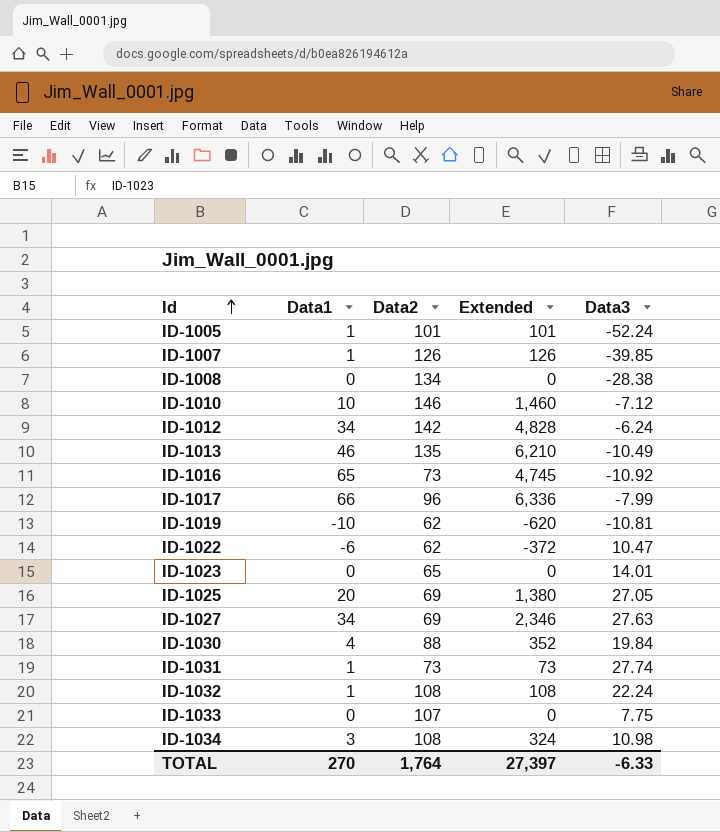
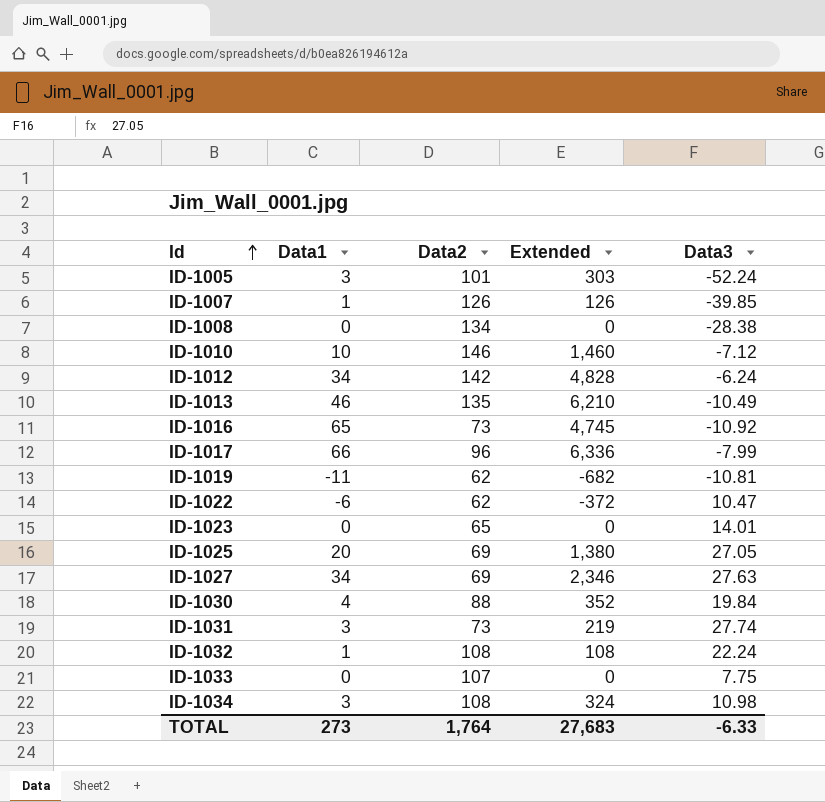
ID-1005 | Data1: 1 -> 3
ID-1005 | Extended: 101 -> 303
ID-1019 | Data1: -10 -> -11
ID-1019 | Extended: -620 -> -682
ID-1031 | Data1: 1 -> 3
ID-1031 | Extended: 73 -> 219
TOTAL | Data1: 270 -> 273
TOTAL | Extended: 27,397 -> 27,683

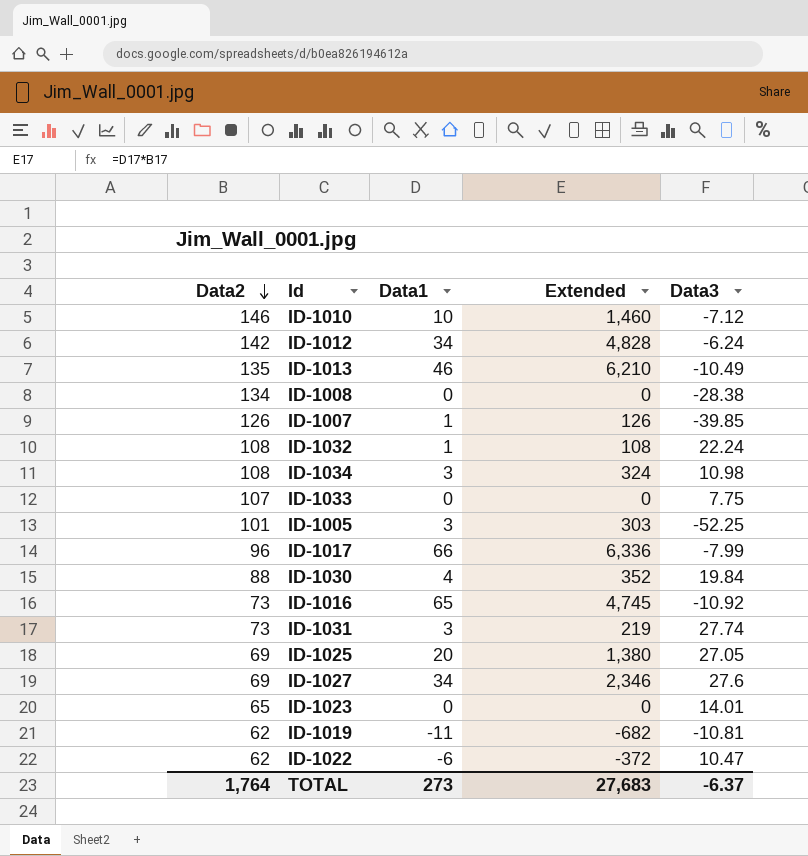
row order: Id ascending -> Data2 descending
column Data2 | position: 3 -> 1
ID-1005 | Data3: -52.24 -> -52.25
ID-1027 | Data3: 27.63 -> 27.6
TOTAL | Data3: -6.33 -> -6.37

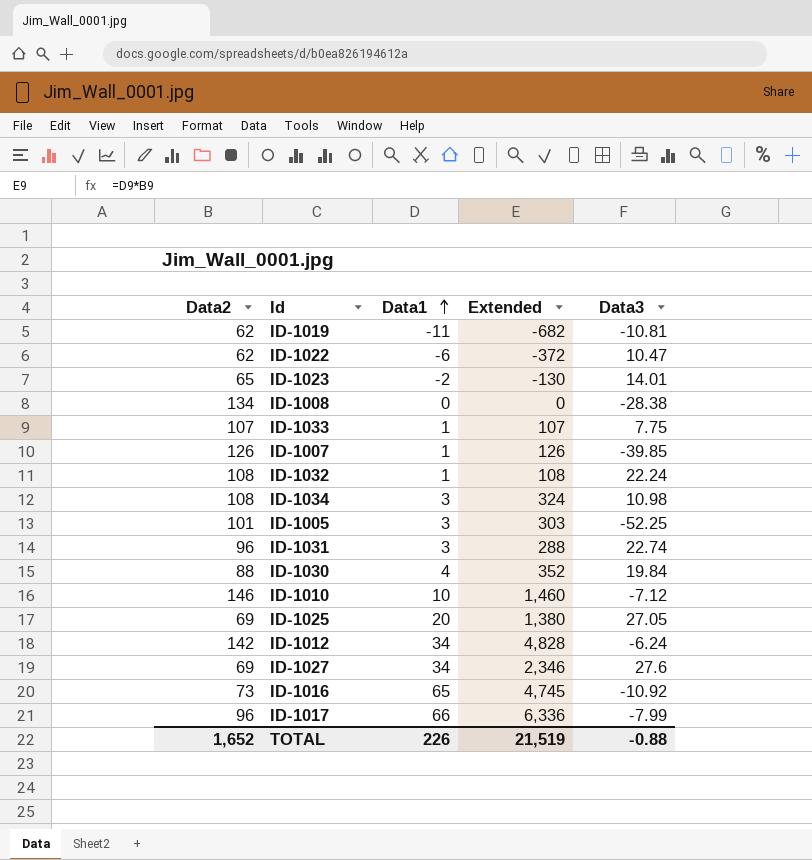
row order: Data2 descending -> Data1 ascending
row ID-1013: 135 | 46 | 6,210 | -10.49 -> none
ID-1023 | Data1: 0 -> -2
ID-1023 | Extended: 0 -> -130
ID-1033 | Data1: 0 -> 1
ID-1033 | Extended: 0 -> 107
ID-1031 | Data2: 73 -> 96
ID-1031 | Extended: 219 -> 288
ID-1031 | Data3: 27.74 -> 22.74
TOTAL | Data2: 1,764 -> 1,652
TOTAL | Data1: 273 -> 226
TOTAL | Extended: 27,683 -> 21,519
TOTAL | Data3: -6.37 -> -0.88

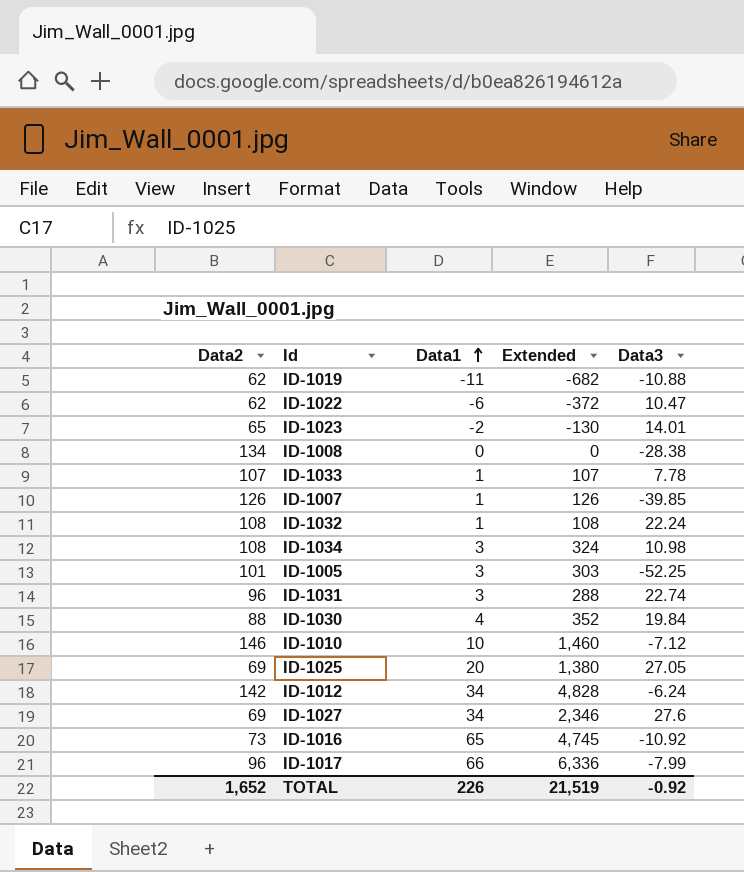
ID-1019 | Data3: -10.81 -> -10.88
ID-1033 | Data3: 7.75 -> 7.78
TOTAL | Data3: -0.88 -> -0.92

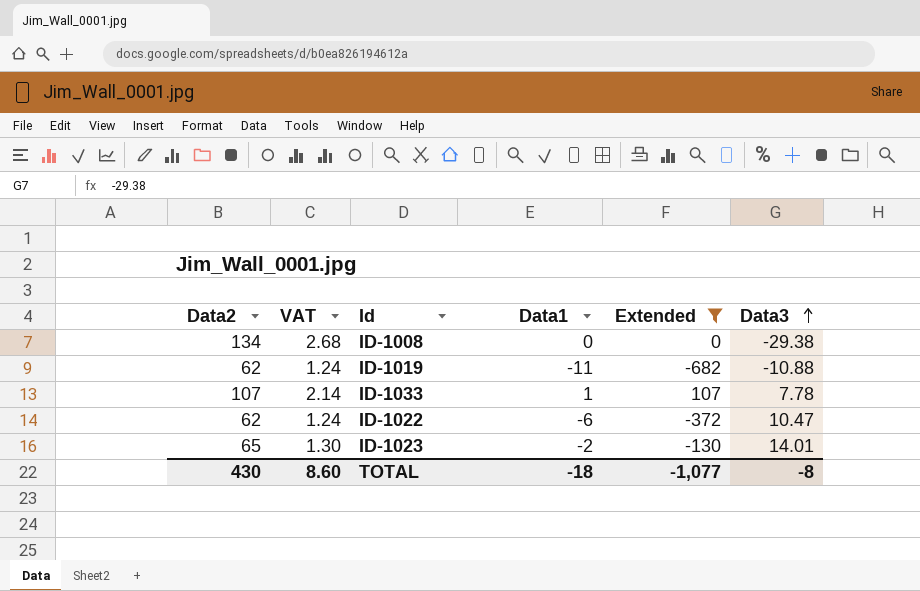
filter: none -> Extended <= 107
row order: Data1 ascending -> Data3 ascending
column VAT | formula: none -> [Data2] * 0.02
ID-1008 | Data3: -28.38 -> -29.38
TOTAL | Data2: 1,652 -> 430
TOTAL | Data1: 226 -> -18
TOTAL | Extended: 21,519 -> -1,077
TOTAL | Data3: -0.92 -> -8

